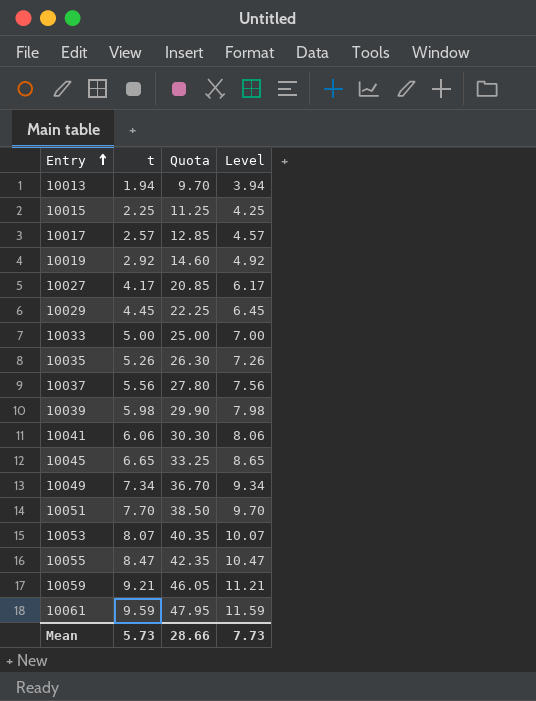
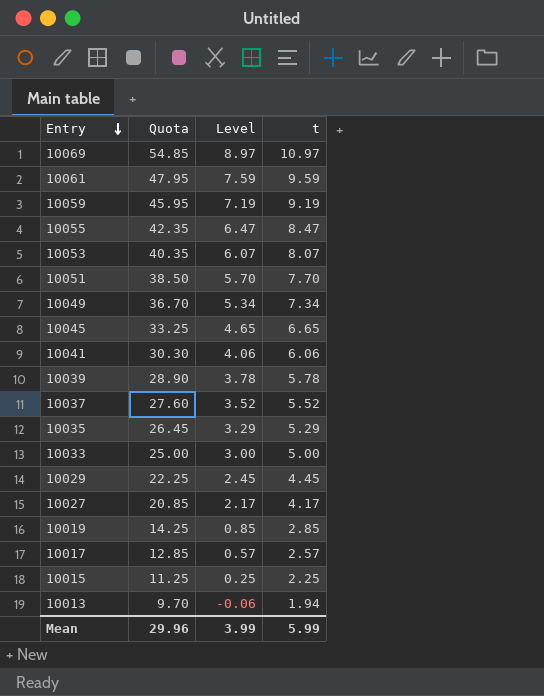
row order: Entry ascending -> Entry descending
column Level | formula: [t] + 2 -> [t] - 2
column t | position: 2 -> 4
row 10069: none -> 54.85 | 8.97 | 10.97
10059 | Quota: 46.05 -> 45.95
10059 | t: 9.21 -> 9.19
10039 | Quota: 29.90 -> 28.90
10039 | t: 5.98 -> 5.78
10037 | Quota: 27.80 -> 27.60
10037 | t: 5.56 -> 5.52
10035 | Quota: 26.30 -> 26.45
10035 | t: 5.26 -> 5.29
10019 | Quota: 14.60 -> 14.25
10019 | t: 2.92 -> 2.85
Mean | Quota: 28.66 -> 29.96
Mean | Level: 7.73 -> 3.99
Mean | t: 5.73 -> 5.99

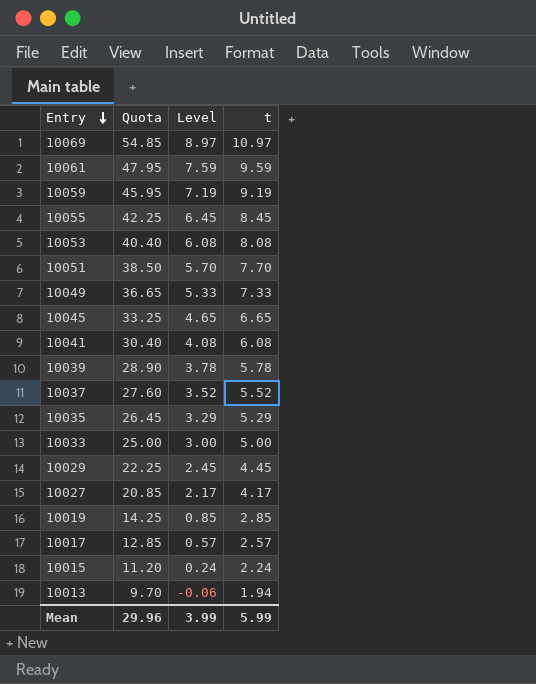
10055 | Quota: 42.35 -> 42.25
10055 | Level: 6.47 -> 6.45
10055 | t: 8.47 -> 8.45
10053 | Quota: 40.35 -> 40.40
10053 | Level: 6.07 -> 6.08
10053 | t: 8.07 -> 8.08
10049 | Quota: 36.70 -> 36.65
10049 | Level: 5.34 -> 5.33
10049 | t: 7.34 -> 7.33
10041 | Quota: 30.30 -> 30.40
10041 | Level: 4.06 -> 4.08
10041 | t: 6.06 -> 6.08
10015 | Quota: 11.25 -> 11.20
10015 | Level: 0.25 -> 0.24
10015 | t: 2.25 -> 2.24

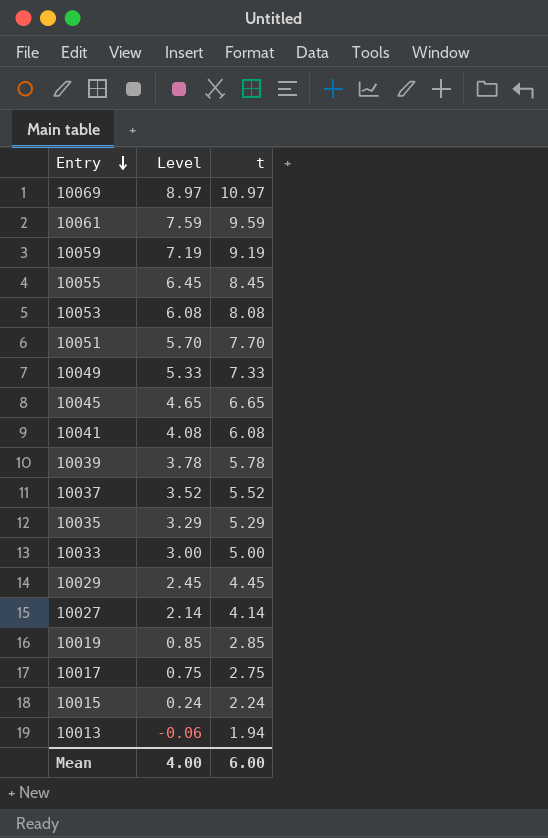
column Quota | formula: [t] * 5 -> none
10027 | Level: 2.17 -> 2.14
10027 | t: 4.17 -> 4.14
10017 | Level: 0.57 -> 0.75
10017 | t: 2.57 -> 2.75
Mean | Level: 3.99 -> 4.00
Mean | t: 5.99 -> 6.00

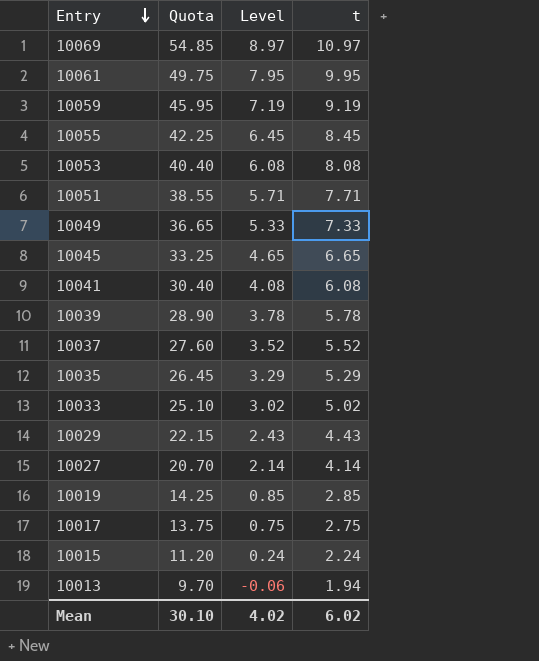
column Quota | formula: none -> [t] * 5
10061 | Level: 7.59 -> 7.95
10061 | t: 9.59 -> 9.95
10051 | Level: 5.70 -> 5.71
10051 | t: 7.70 -> 7.71
10033 | Level: 3.00 -> 3.02
10033 | t: 5.00 -> 5.02
10029 | Level: 2.45 -> 2.43
10029 | t: 4.45 -> 4.43
Mean | Level: 4.00 -> 4.02
Mean | t: 6.00 -> 6.02

